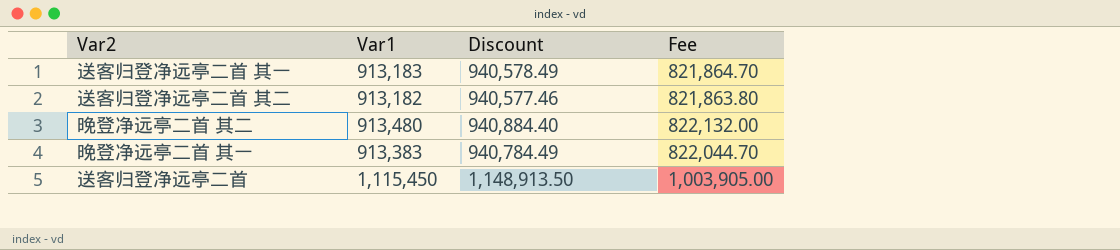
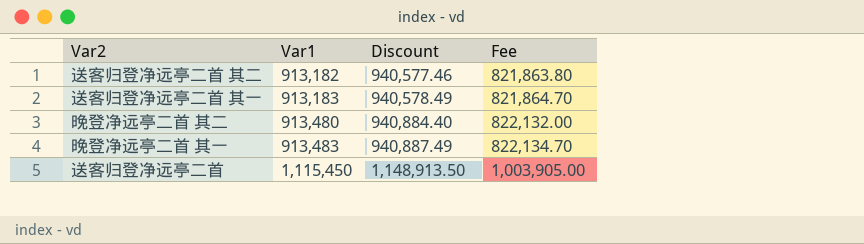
row order: none -> Var1 ascending
晚登净远亭二首 其一 | Var1: 913,383 -> 913,483
晚登净远亭二首 其一 | Discount: 940,784.49 -> 940,887.49
晚登净远亭二首 其一 | Fee: 822,044.70 -> 822,134.70

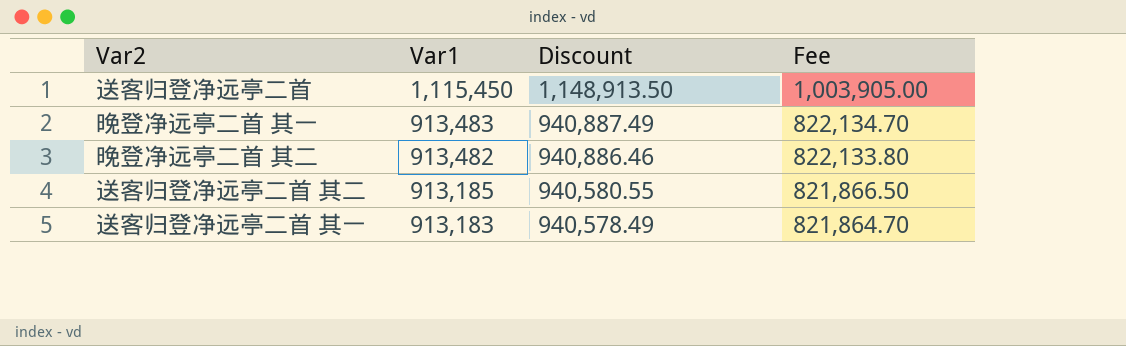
row order: Var1 ascending -> Var1 descending
晚登净远亭二首 其二 | Var1: 913,480 -> 913,482
晚登净远亭二首 其二 | Discount: 940,884.40 -> 940,886.46
晚登净远亭二首 其二 | Fee: 822,132.00 -> 822,133.80
送客归登净远亭二首 其二 | Var1: 913,182 -> 913,185
送客归登净远亭二首 其二 | Discount: 940,577.46 -> 940,580.55
送客归登净远亭二首 其二 | Fee: 821,863.80 -> 821,866.50

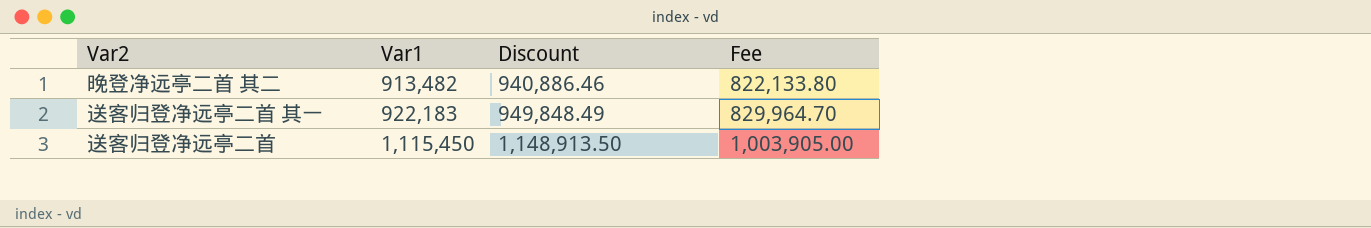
row order: Var1 descending -> Var1 ascending
row 晚登净远亭二首 其一: 913,483 | 940,887.49 | 822,134.70 -> none
row 送客归登净远亭二首 其二: 913,185 | 940,580.55 | 821,866.50 -> none
送客归登净远亭二首 其一 | Var1: 913,183 -> 922,183
送客归登净远亭二首 其一 | Discount: 940,578.49 -> 949,848.49
送客归登净远亭二首 其一 | Fee: 821,864.70 -> 829,964.70

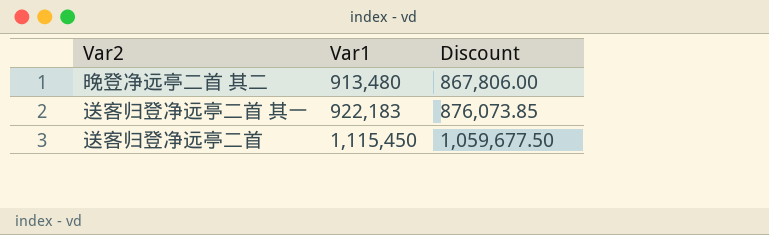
column Fee | formula: [Var1] * 0.9 -> none
column Discount | formula: [Var1] * 1.03 -> [Var1] * 0.95
晚登净远亭二首 其二 | Var1: 913,482 -> 913,480

